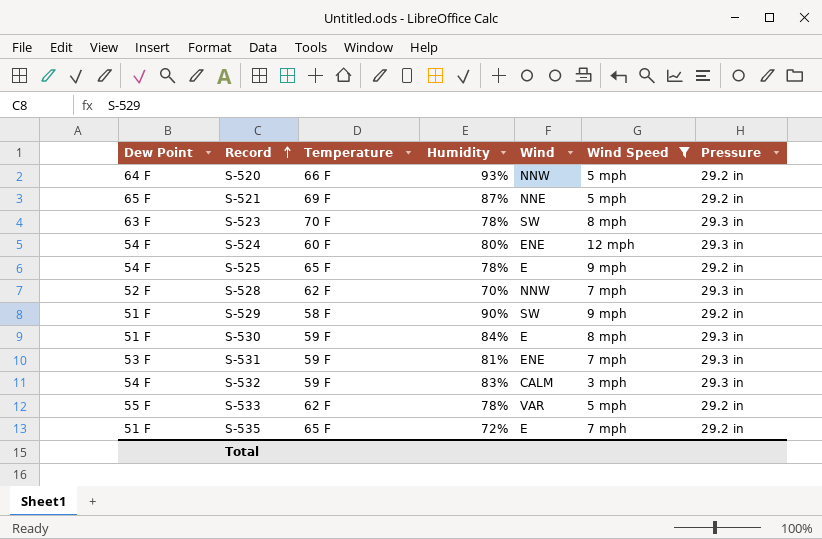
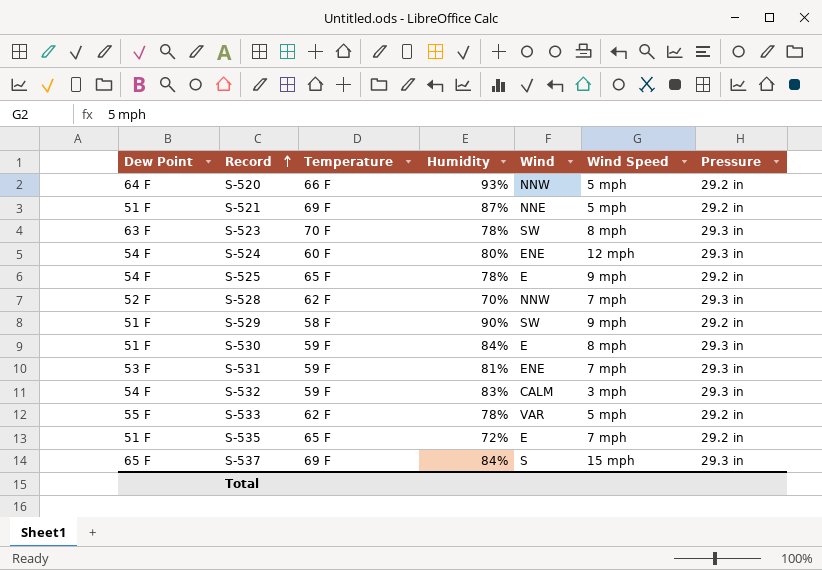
filter: Wind Speed != 15 mph -> none
S-521 | Dew Point: 65 F -> 51 F

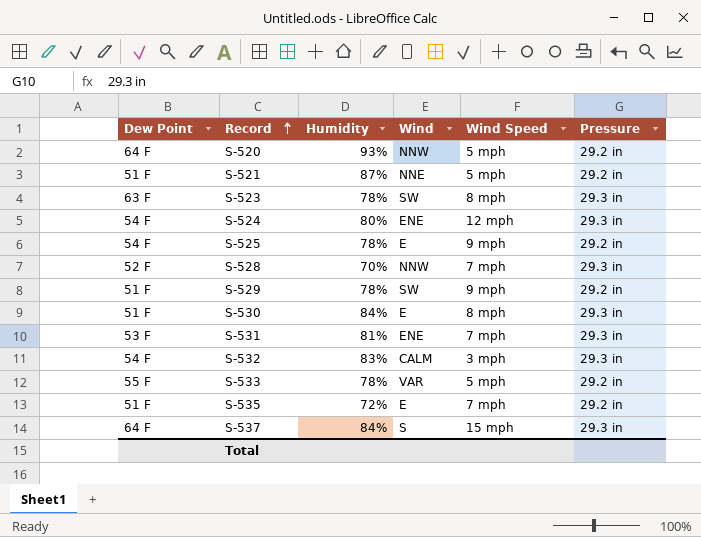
column Temperature | position: 3 -> none
S-529 | Humidity: 90% -> 78%
S-537 | Dew Point: 65 F -> 64 F

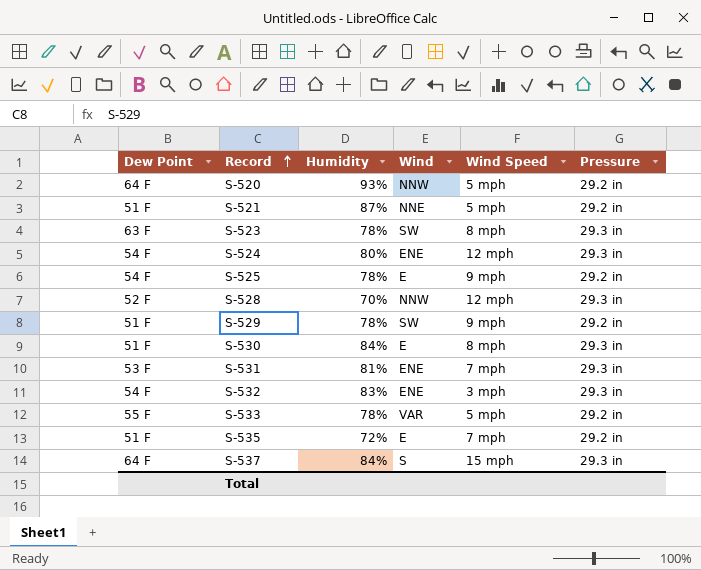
S-528 | Wind Speed: 7 mph -> 12 mph
S-532 | Wind: CALM -> ENE

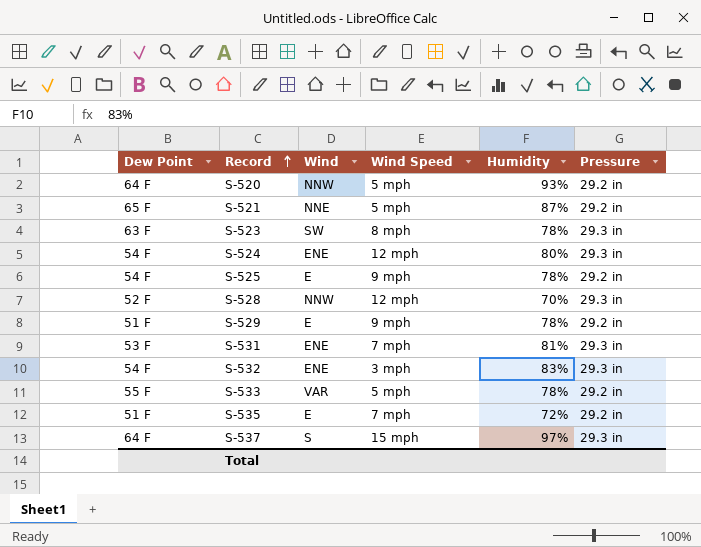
column Humidity | position: 3 -> 5
row S-530: 51 F | 84% | E | 8 mph | 29.3 in -> none
S-521 | Dew Point: 51 F -> 65 F
S-529 | Wind: SW -> E
S-537 | Humidity: 84% -> 97%

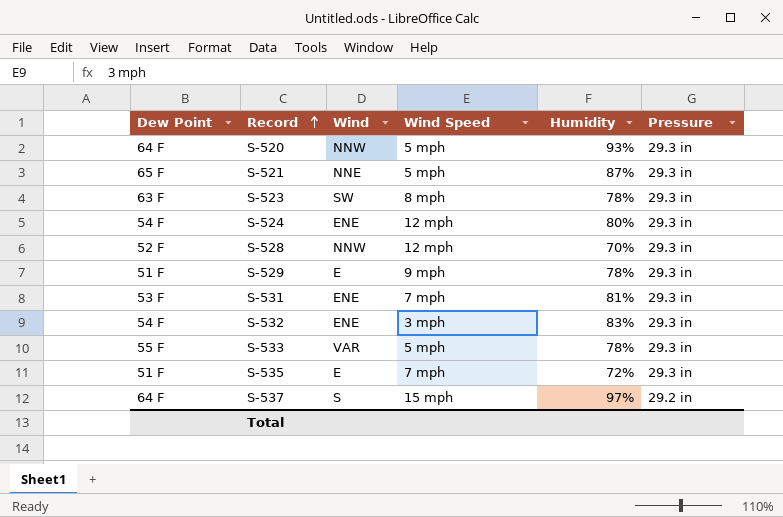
row S-525: 54 F | E | 9 mph | 78% | 29.2 in -> none
S-520 | Pressure: 29.2 in -> 29.3 in
S-521 | Pressure: 29.2 in -> 29.3 in
S-529 | Pressure: 29.2 in -> 29.3 in
S-533 | Pressure: 29.2 in -> 29.3 in
S-535 | Pressure: 29.2 in -> 29.3 in
S-537 | Pressure: 29.3 in -> 29.2 in

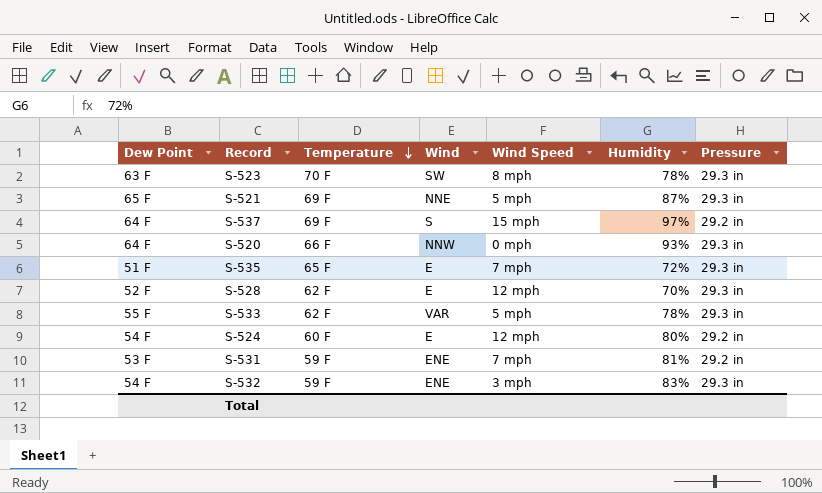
row order: Record ascending -> Temperature descending
column Temperature | position: none -> 3
row S-529: 51 F | E | 9 mph | 78% | 29.3 in -> none
S-520 | Wind Speed: 5 mph -> 0 mph
S-528 | Wind: NNW -> E
S-524 | Wind: ENE -> E
S-524 | Pressure: 29.3 in -> 29.2 in
S-531 | Pressure: 29.3 in -> 29.2 in

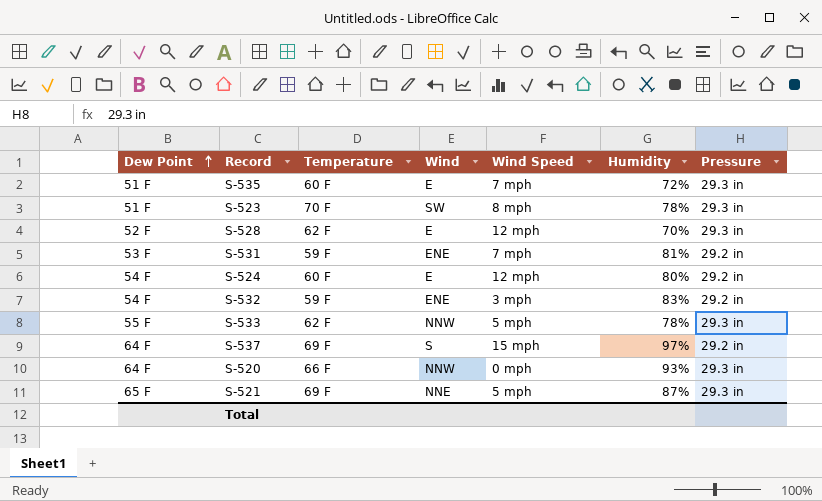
row order: Temperature descending -> Dew Point ascending
S-535 | Temperature: 65 F -> 60 F
S-523 | Dew Point: 63 F -> 51 F
S-532 | Pressure: 29.3 in -> 29.2 in
S-533 | Wind: VAR -> NNW

